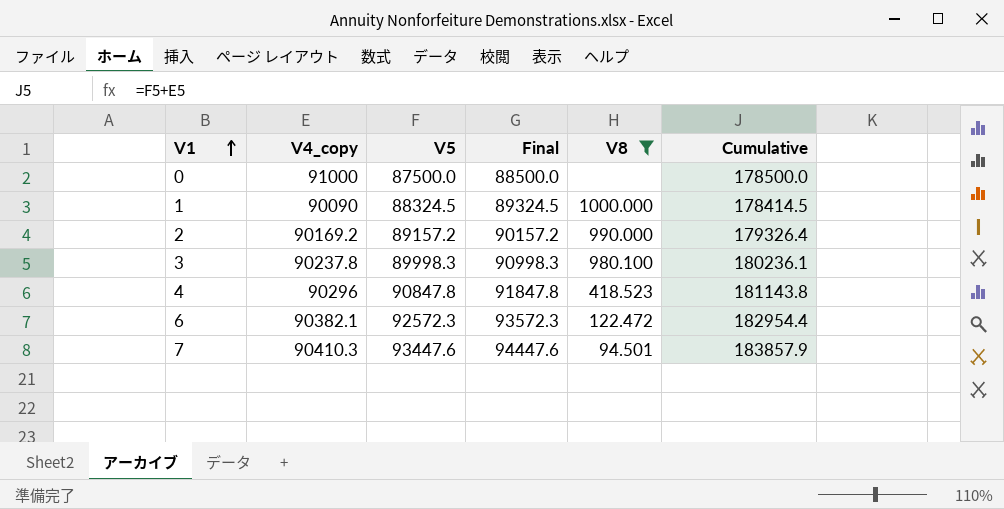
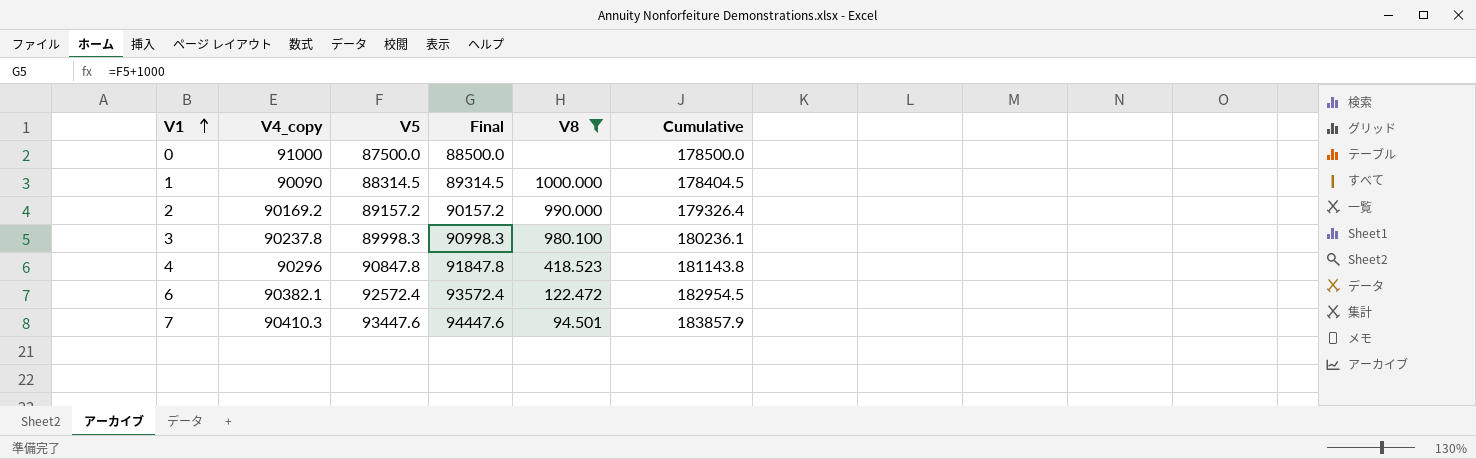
1 | V5: 88324.5 -> 88314.5
1 | Final: 89324.5 -> 89314.5
1 | Cumulative: 178414.5 -> 178404.5
6 | V5: 92572.3 -> 92572.4
6 | Final: 93572.3 -> 93572.4
6 | Cumulative: 182954.4 -> 182954.5

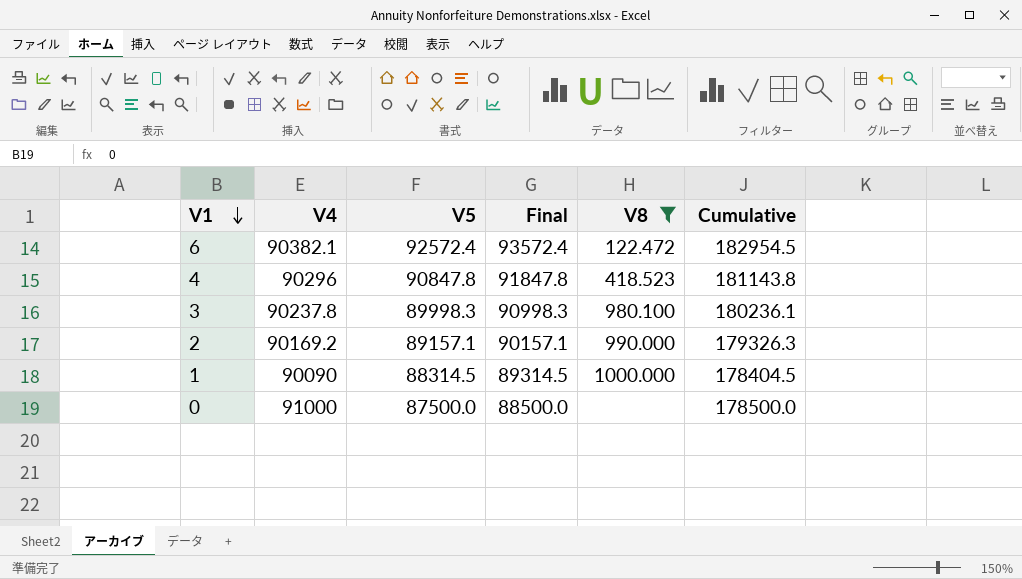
row order: V1 ascending -> V1 descending
column name: V4_copy -> V4
row 7: 90410.3 | 93447.6 | 94447.6 | 94.501 | 183857.9 -> none
2 | V5: 89157.2 -> 89157.1
2 | Final: 90157.2 -> 90157.1
2 | Cumulative: 179326.4 -> 179326.3

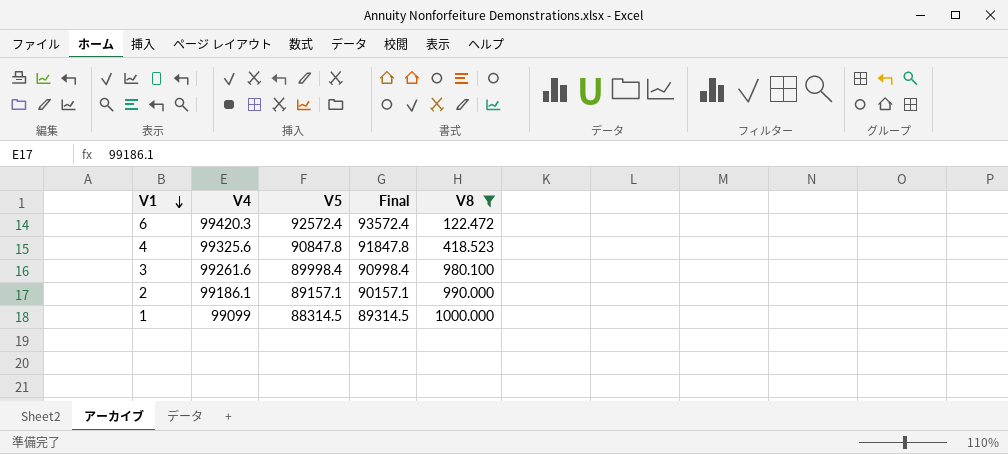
column Cumulative | formula: [V4] + [V5] -> none
row 0: 91000 | 87500.0 | 88500.0 | none | 178500.0 -> none
6 | V4: 90382.1 -> 99420.3
4 | V4: 90296 -> 99325.6
3 | V4: 90237.8 -> 99261.6
3 | V5: 89998.3 -> 89998.4
3 | Final: 90998.3 -> 90998.4
2 | V4: 90169.2 -> 99186.1
1 | V4: 90090 -> 99099

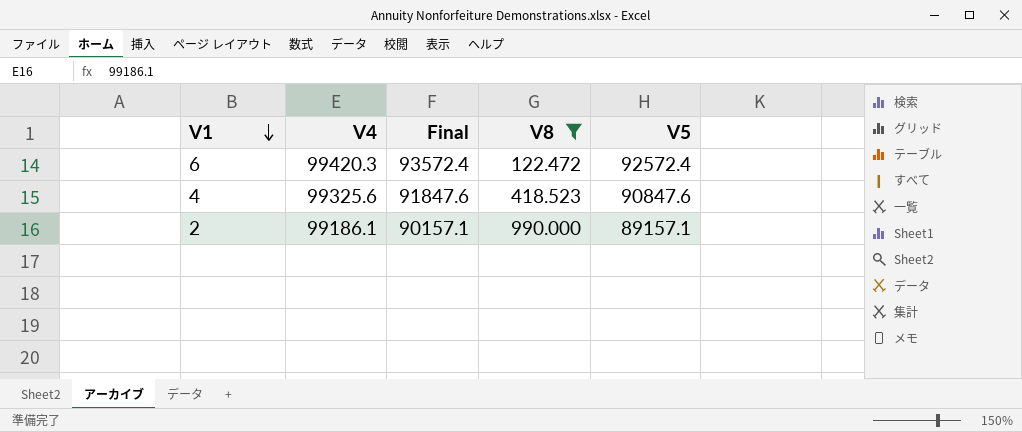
column V5 | position: 3 -> 5
row 3: 99261.6 | 89998.4 | 90998.4 | 980.100 -> none
row 1: 99099 | 88314.5 | 89314.5 | 1000.000 -> none
4 | Final: 91847.8 -> 91847.6
4 | V5: 90847.8 -> 90847.6

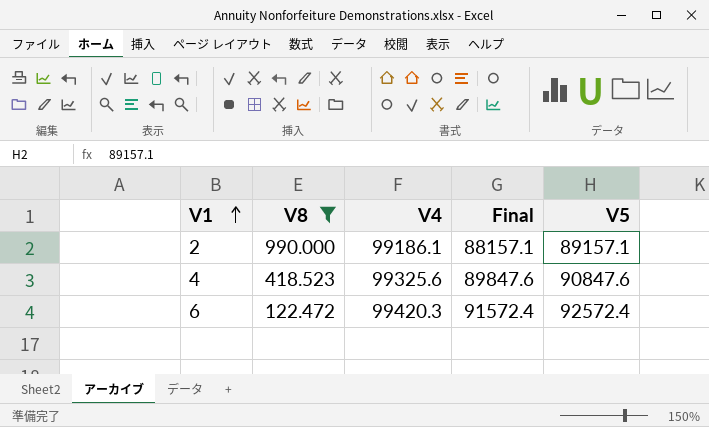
row order: V1 descending -> V1 ascending
column V8 | position: 4 -> 2
column Final | formula: [V5] + 1000 -> [V5] - 1000

